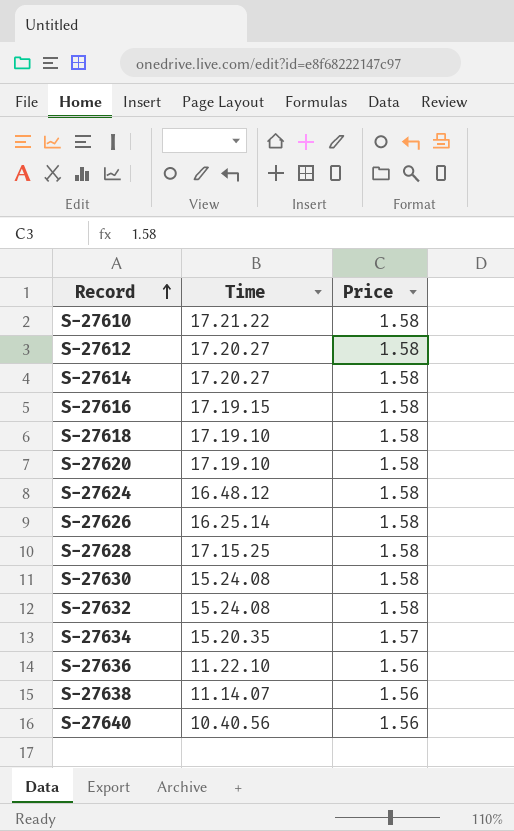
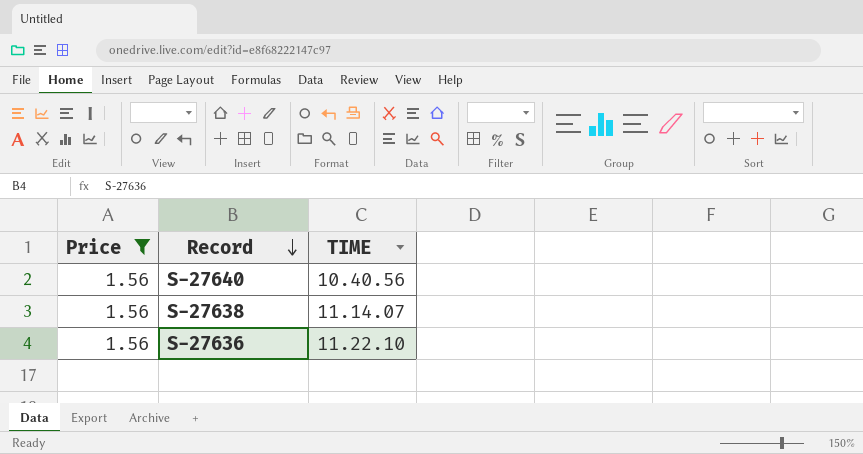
filter: none -> Price = 1.56
row order: Record ascending -> Record descending
column Price | position: 3 -> 1
column name: Time -> TIME

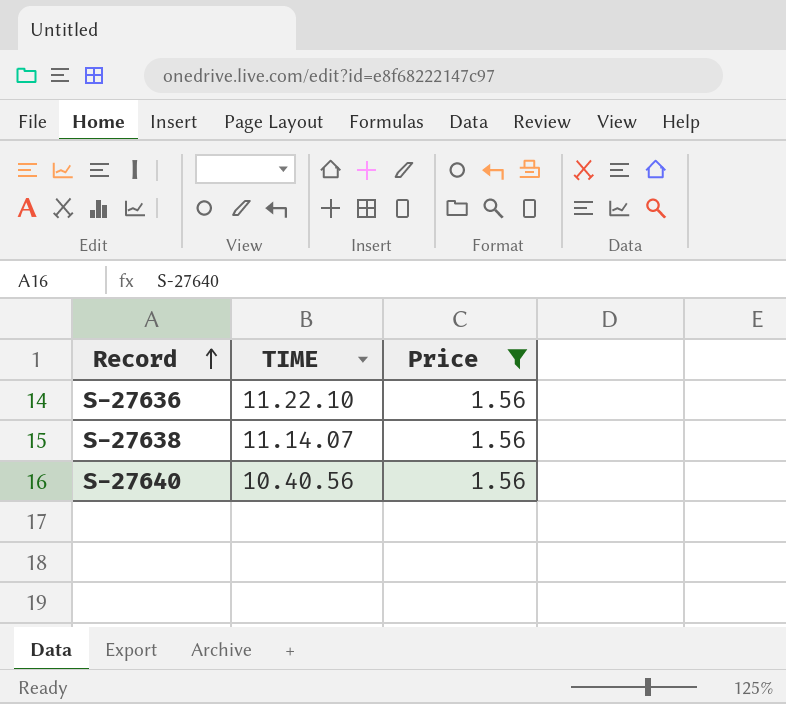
row order: Record descending -> Record ascending
column Price | position: 1 -> 3

